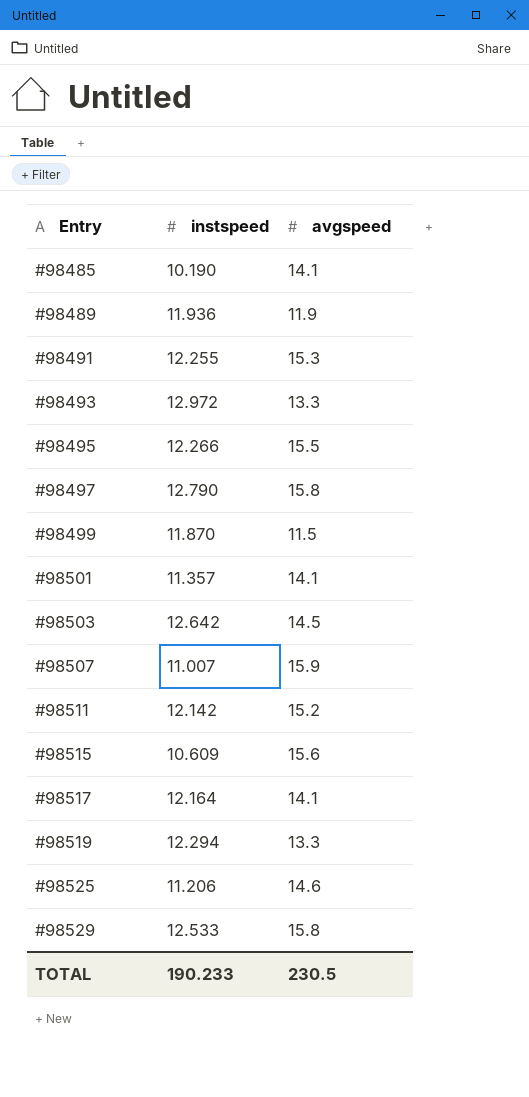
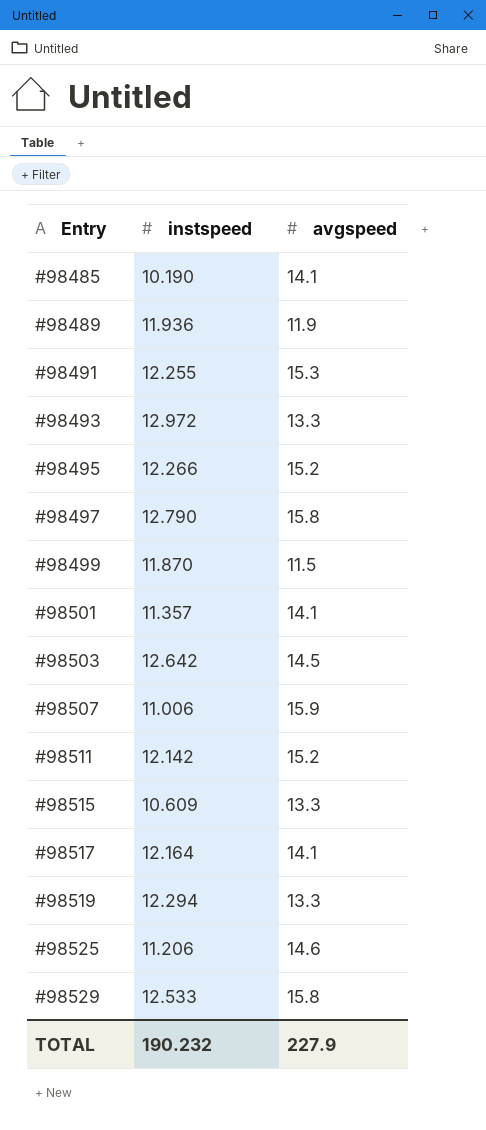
#98495 | avgspeed: 15.5 -> 15.2
#98507 | instspeed: 11.007 -> 11.006
#98515 | avgspeed: 15.6 -> 13.3
TOTAL | instspeed: 190.233 -> 190.232
TOTAL | avgspeed: 230.5 -> 227.9

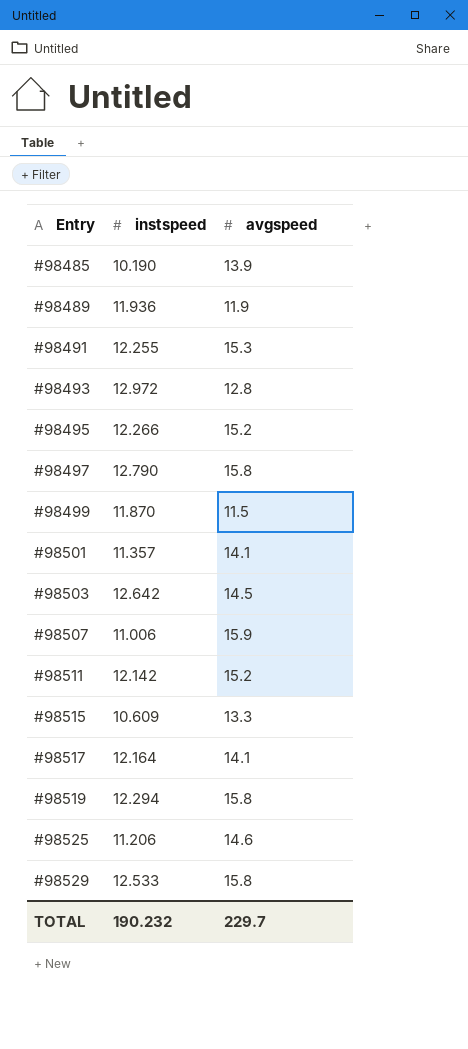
#98485 | avgspeed: 14.1 -> 13.9
#98493 | avgspeed: 13.3 -> 12.8
#98519 | avgspeed: 13.3 -> 15.8
TOTAL | avgspeed: 227.9 -> 229.7

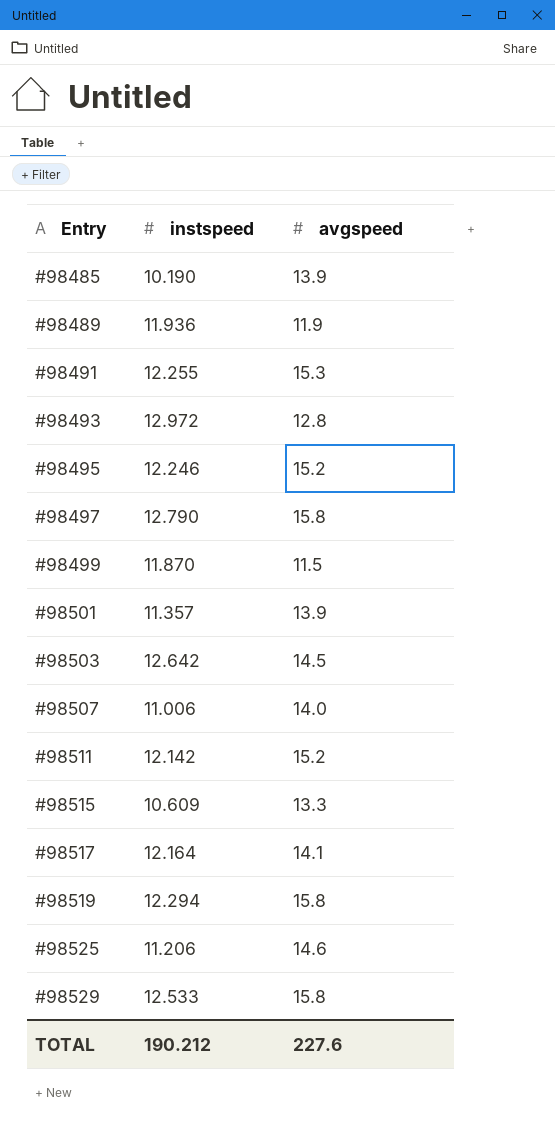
#98495 | instspeed: 12.266 -> 12.246
#98501 | avgspeed: 14.1 -> 13.9
#98507 | avgspeed: 15.9 -> 14.0
TOTAL | instspeed: 190.232 -> 190.212
TOTAL | avgspeed: 229.7 -> 227.6

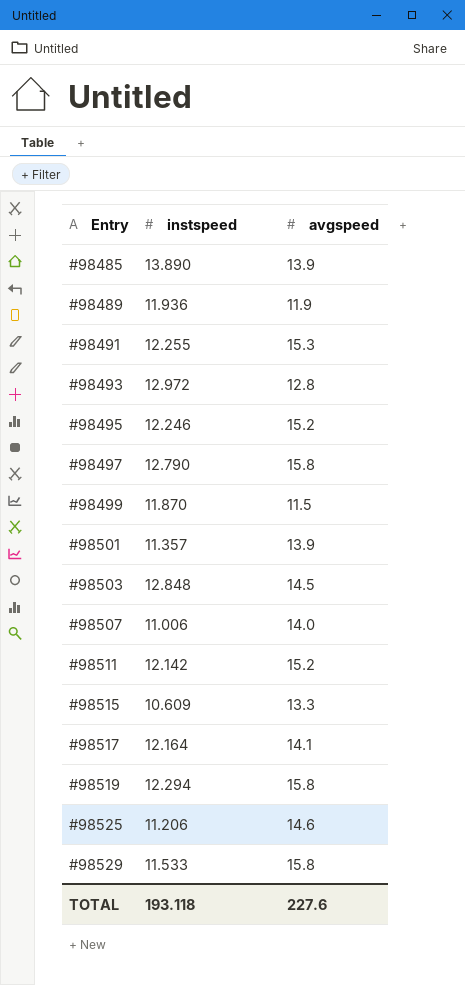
#98485 | instspeed: 10.190 -> 13.890
#98503 | instspeed: 12.642 -> 12.848
#98529 | instspeed: 12.533 -> 11.533
TOTAL | instspeed: 190.212 -> 193.118

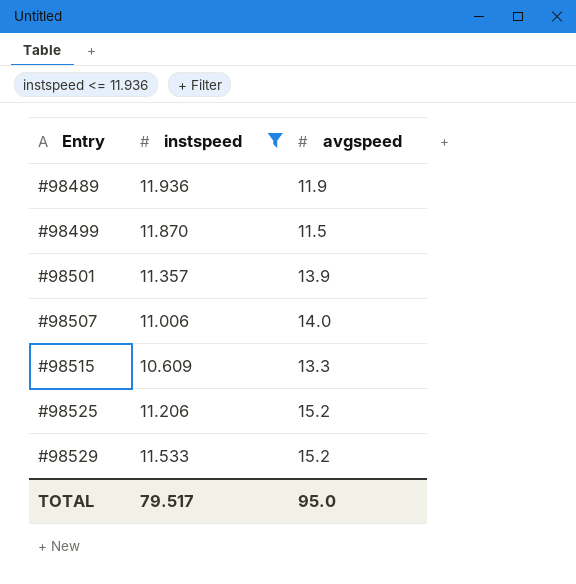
filter: none -> instspeed <= 11.936
#98525 | avgspeed: 14.6 -> 15.2
#98529 | avgspeed: 15.8 -> 15.2
TOTAL | instspeed: 193.118 -> 79.517
TOTAL | avgspeed: 227.6 -> 95.0

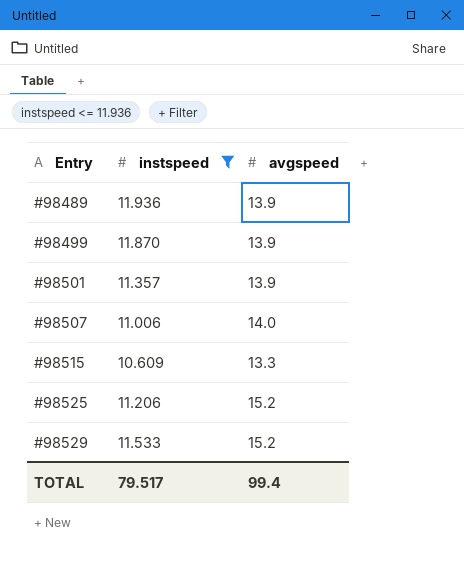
#98489 | avgspeed: 11.9 -> 13.9
#98499 | avgspeed: 11.5 -> 13.9
TOTAL | avgspeed: 95.0 -> 99.4

